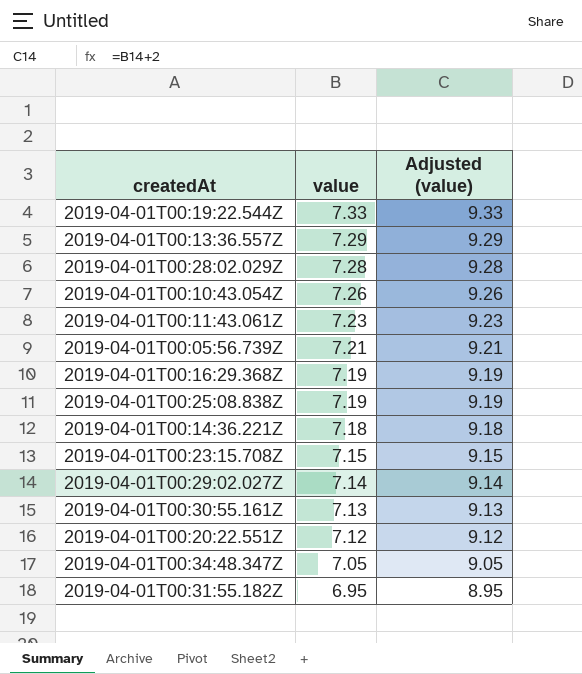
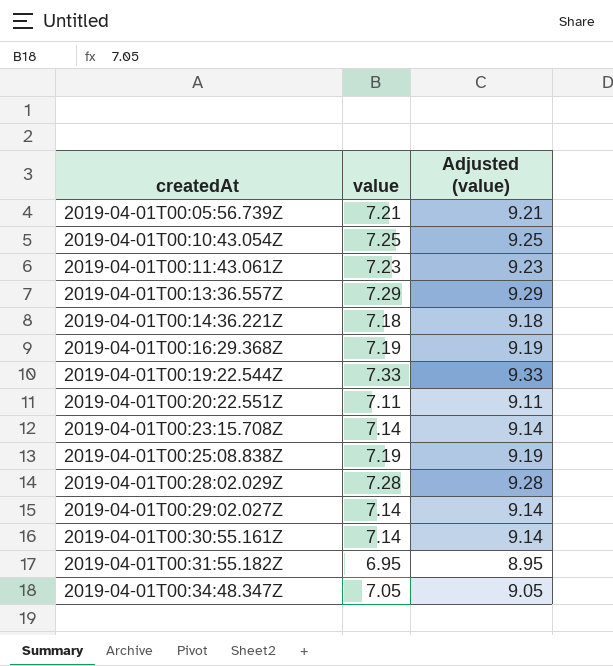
row order: value descending -> createdAt ascending
2019-04-01T00:10:43.054Z | value: 7.26 -> 7.25
2019-04-01T00:10:43.054Z | Adjusted (value): 9.26 -> 9.25
2019-04-01T00:20:22.551Z | value: 7.12 -> 7.11
2019-04-01T00:20:22.551Z | Adjusted (value): 9.12 -> 9.11
2019-04-01T00:23:15.708Z | value: 7.15 -> 7.14
2019-04-01T00:23:15.708Z | Adjusted (value): 9.15 -> 9.14
2019-04-01T00:30:55.161Z | value: 7.13 -> 7.14
2019-04-01T00:30:55.161Z | Adjusted (value): 9.13 -> 9.14

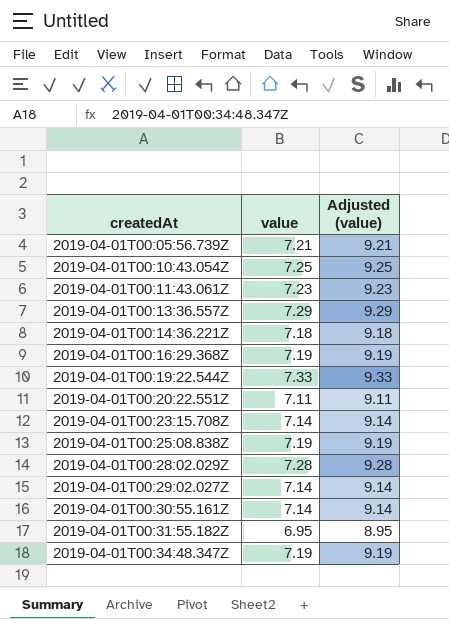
2019-04-01T00:34:48.347Z | value: 7.05 -> 7.19
2019-04-01T00:34:48.347Z | Adjusted (value): 9.05 -> 9.19

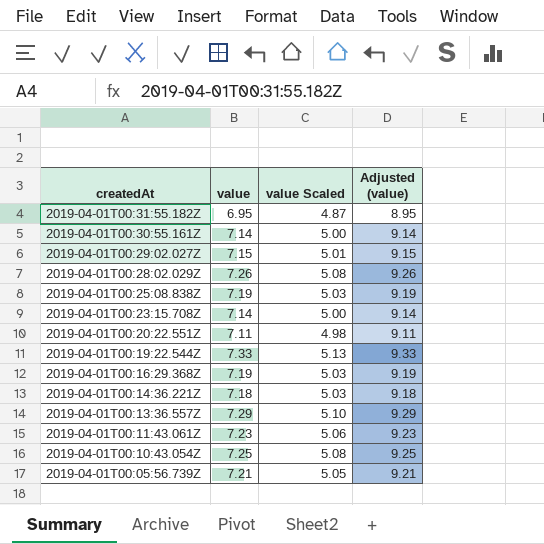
row order: createdAt ascending -> createdAt descending
column value Scaled | formula: none -> [value] * 0.7
row 2019-04-01T00:34:48.347Z: 7.19 | 9.19 -> none
2019-04-01T00:29:02.027Z | value: 7.14 -> 7.15
2019-04-01T00:29:02.027Z | Adjusted (value): 9.14 -> 9.15
2019-04-01T00:28:02.029Z | value: 7.28 -> 7.26
2019-04-01T00:28:02.029Z | Adjusted (value): 9.28 -> 9.26

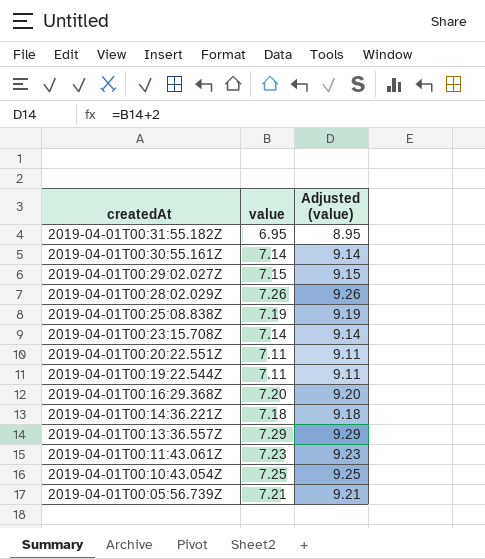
column value Scaled | formula: [value] * 0.7 -> none
2019-04-01T00:19:22.544Z | value: 7.33 -> 7.11
2019-04-01T00:19:22.544Z | Adjusted (value): 9.33 -> 9.11
2019-04-01T00:16:29.368Z | value: 7.19 -> 7.20
2019-04-01T00:16:29.368Z | Adjusted (value): 9.19 -> 9.20

